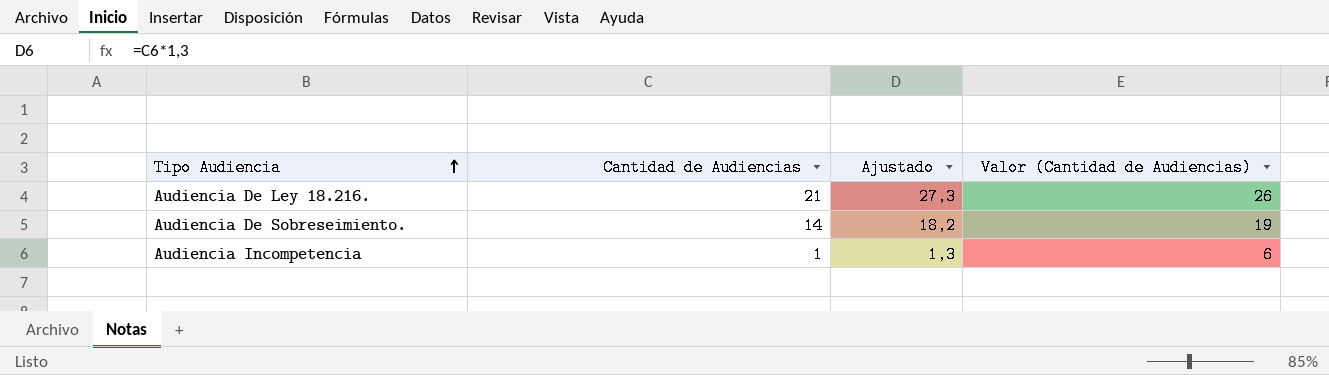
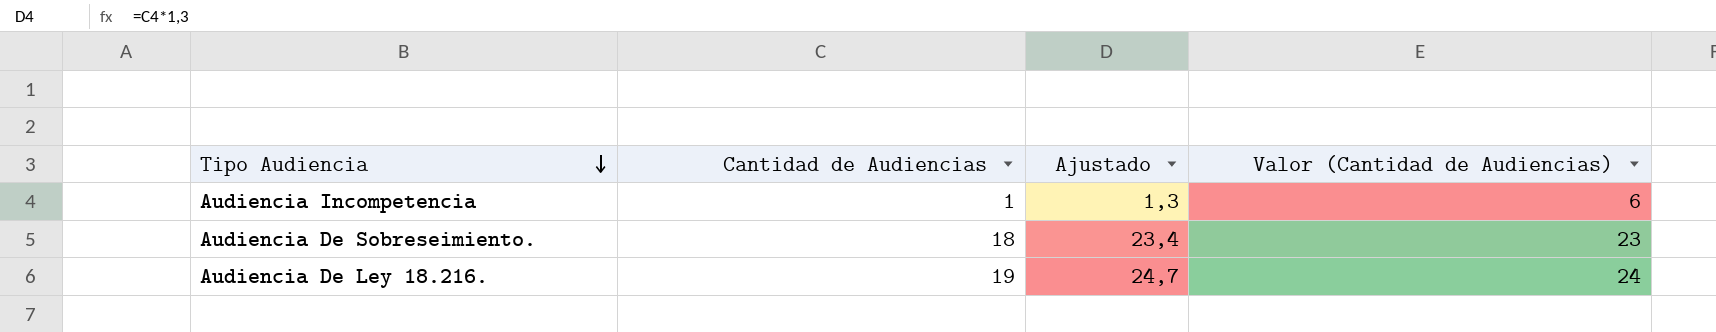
row order: Tipo Audiencia ascending -> Tipo Audiencia descending
Audiencia De Sobreseimiento. | Cantidad de Audiencias: 14 -> 18
Audiencia De Sobreseimiento. | Ajustado: 18,2 -> 23,4
Audiencia De Sobreseimiento. | Valor (Cantidad de Audiencias): 19 -> 23
Audiencia De Ley 18.216. | Cantidad de Audiencias: 21 -> 19
Audiencia De Ley 18.216. | Ajustado: 27,3 -> 24,7
Audiencia De Ley 18.216. | Valor (Cantidad de Audiencias): 26 -> 24

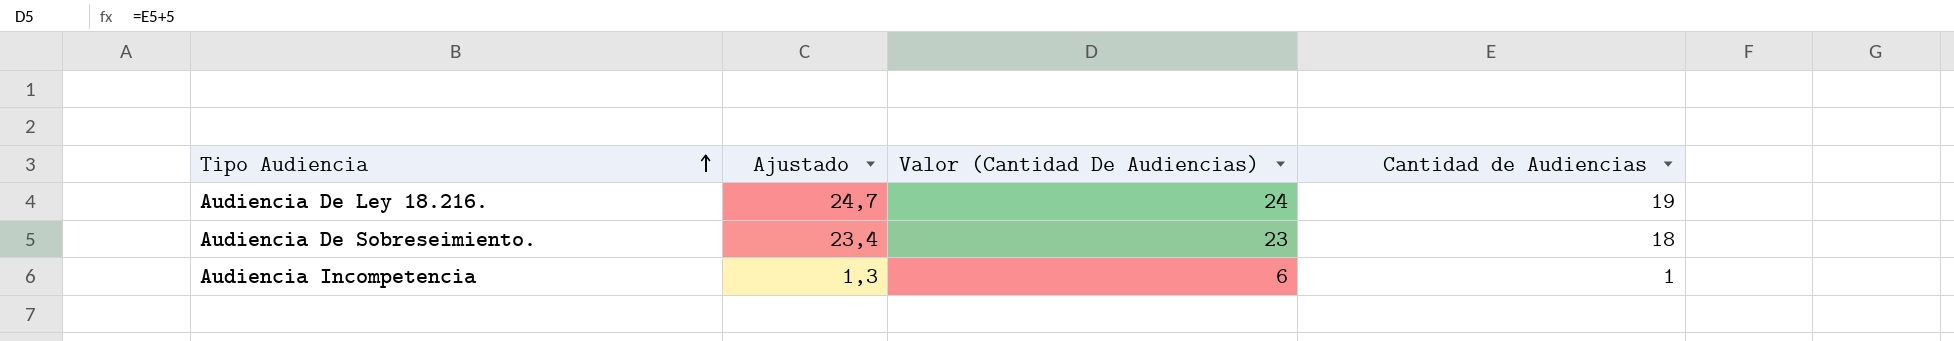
row order: Tipo Audiencia descending -> Tipo Audiencia ascending
column name: Valor (Cantidad de Audiencias) -> Valor (Cantidad De Audiencias)
column Cantidad de Audiencias | position: 2 -> 4

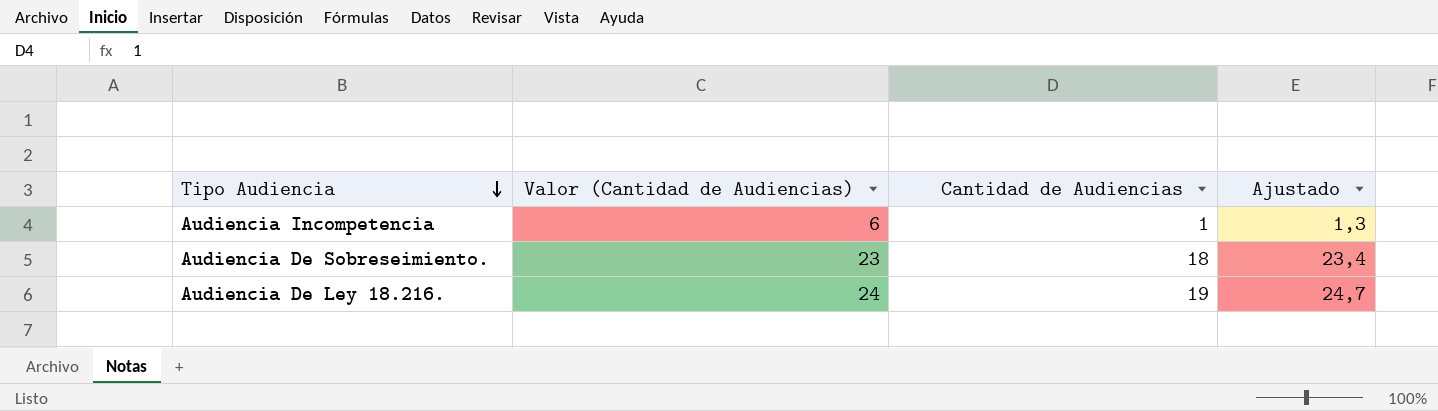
row order: Tipo Audiencia ascending -> Tipo Audiencia descending
column name: Valor (Cantidad De Audiencias) -> Valor (Cantidad de Audiencias)
column Ajustado | position: 2 -> 4

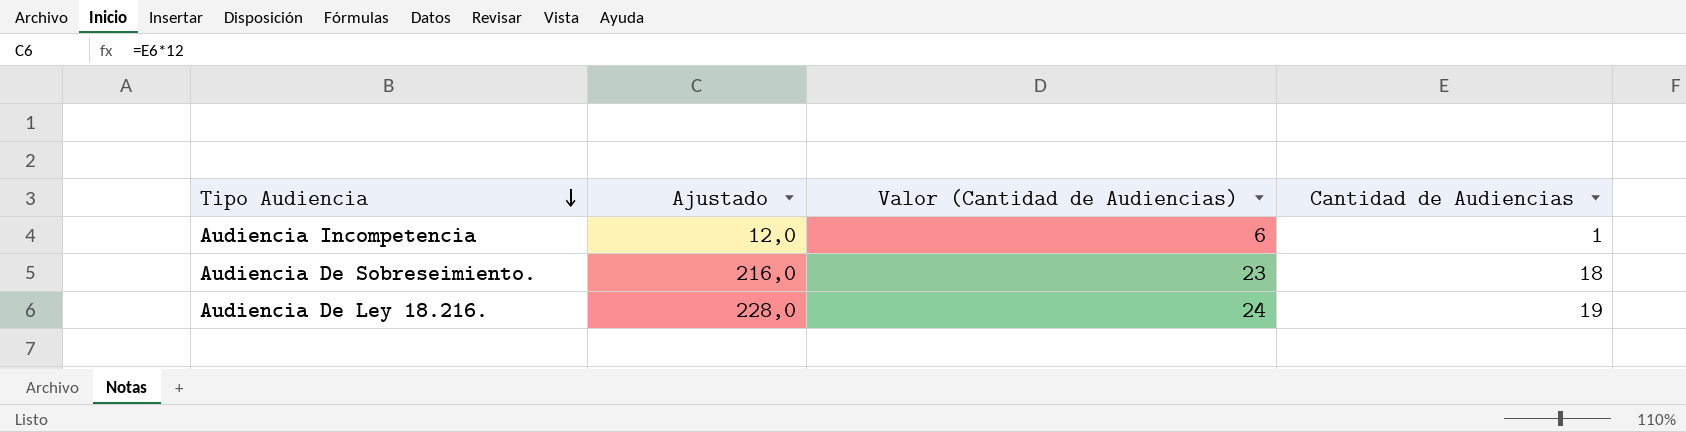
column Ajustado | formula: [Cantidad de Audiencias] * 1,3 -> [Cantidad de Audiencias] * 12
column Ajustado | position: 4 -> 2

